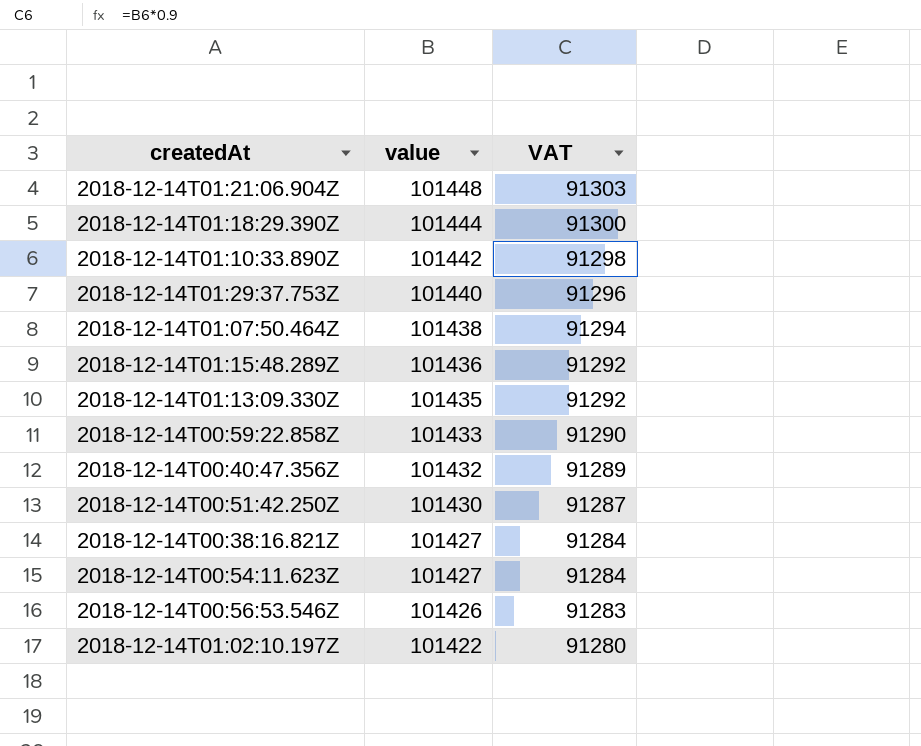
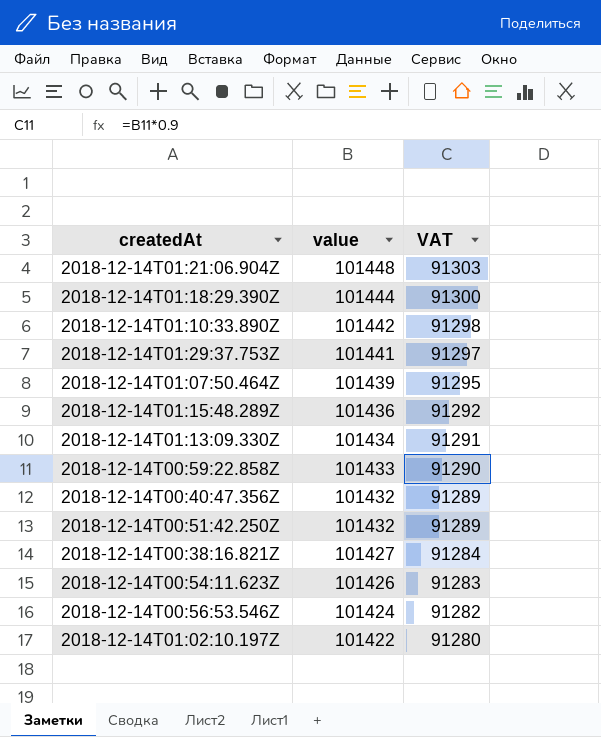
2018-12-14T01:29:37.753Z | value: 101440 -> 101441
2018-12-14T01:29:37.753Z | VAT: 91296 -> 91297
2018-12-14T01:07:50.464Z | value: 101438 -> 101439
2018-12-14T01:07:50.464Z | VAT: 91294 -> 91295
2018-12-14T01:13:09.330Z | value: 101435 -> 101434
2018-12-14T01:13:09.330Z | VAT: 91292 -> 91291
2018-12-14T00:51:42.250Z | value: 101430 -> 101432
2018-12-14T00:51:42.250Z | VAT: 91287 -> 91289
2018-12-14T00:54:11.623Z | value: 101427 -> 101426
2018-12-14T00:54:11.623Z | VAT: 91284 -> 91283
2018-12-14T00:56:53.546Z | value: 101426 -> 101424
2018-12-14T00:56:53.546Z | VAT: 91283 -> 91282

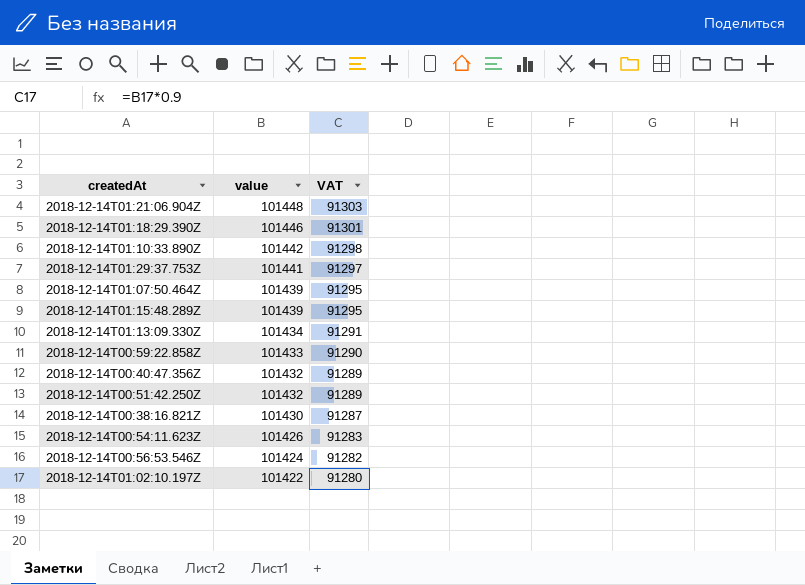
2018-12-14T01:18:29.390Z | value: 101444 -> 101446
2018-12-14T01:18:29.390Z | VAT: 91300 -> 91301
2018-12-14T01:15:48.289Z | value: 101436 -> 101439
2018-12-14T01:15:48.289Z | VAT: 91292 -> 91295
2018-12-14T00:38:16.821Z | value: 101427 -> 101430
2018-12-14T00:38:16.821Z | VAT: 91284 -> 91287

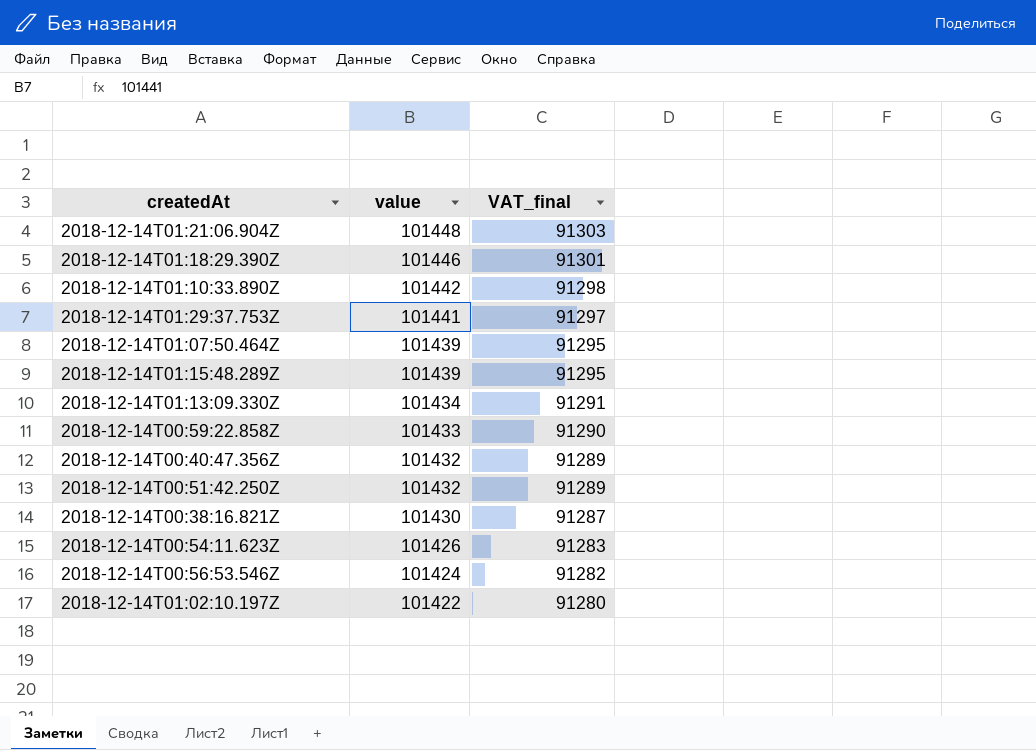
column name: VAT -> VAT_final

